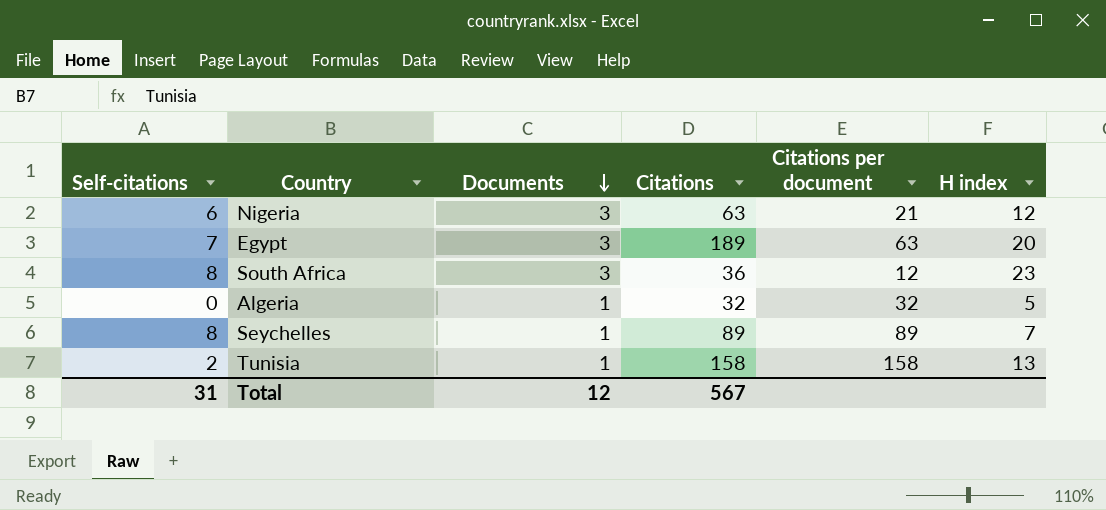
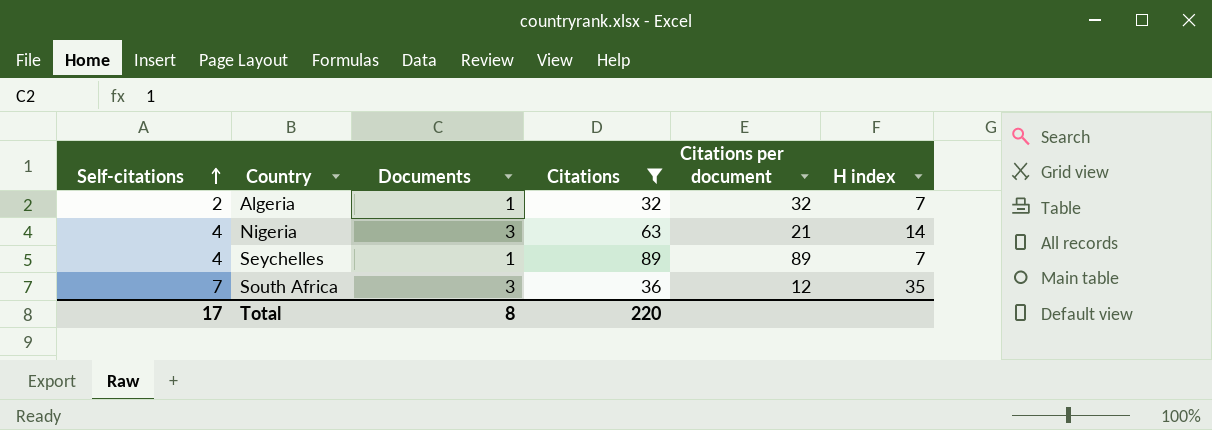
filter: none -> Citations <= 89
row order: Documents descending -> Self-citations ascending
Algeria | Self-citations: 0 -> 2
Algeria | H index: 5 -> 7
Nigeria | Self-citations: 6 -> 4
Nigeria | H index: 12 -> 14
Seychelles | Self-citations: 8 -> 4
South Africa | Self-citations: 8 -> 7
South Africa | H index: 23 -> 35
Total | Self-citations: 31 -> 17
Total | Documents: 12 -> 8
Total | Citations: 567 -> 220

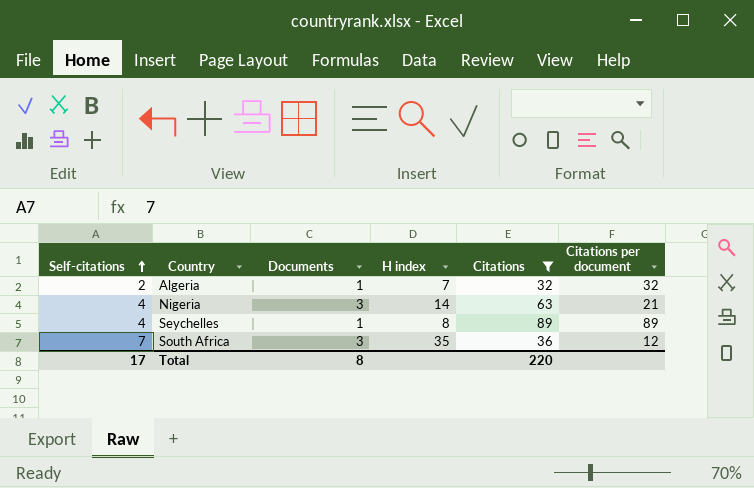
column H index | position: 6 -> 4
Seychelles | H index: 7 -> 8

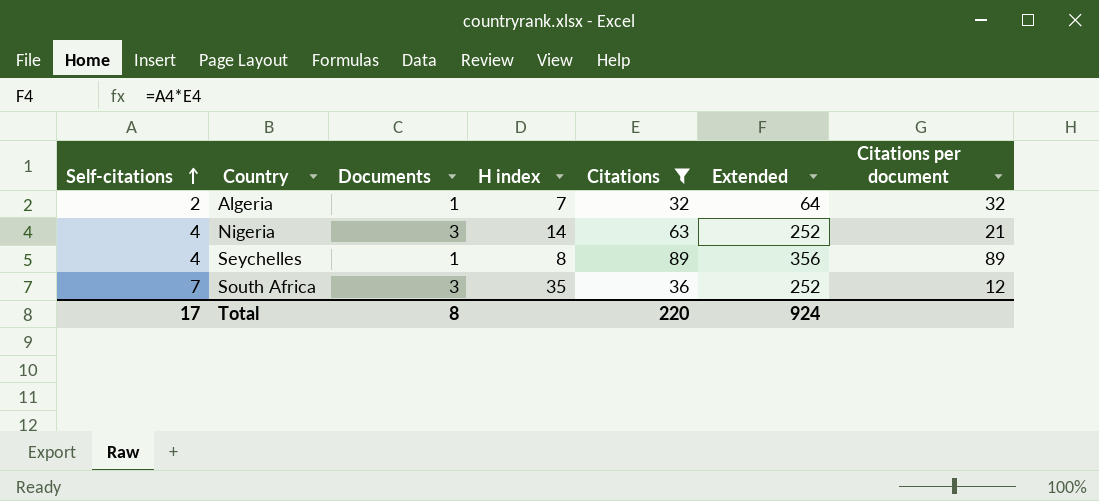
column Extended | formula: none -> [Self-citations] * [Citations]

